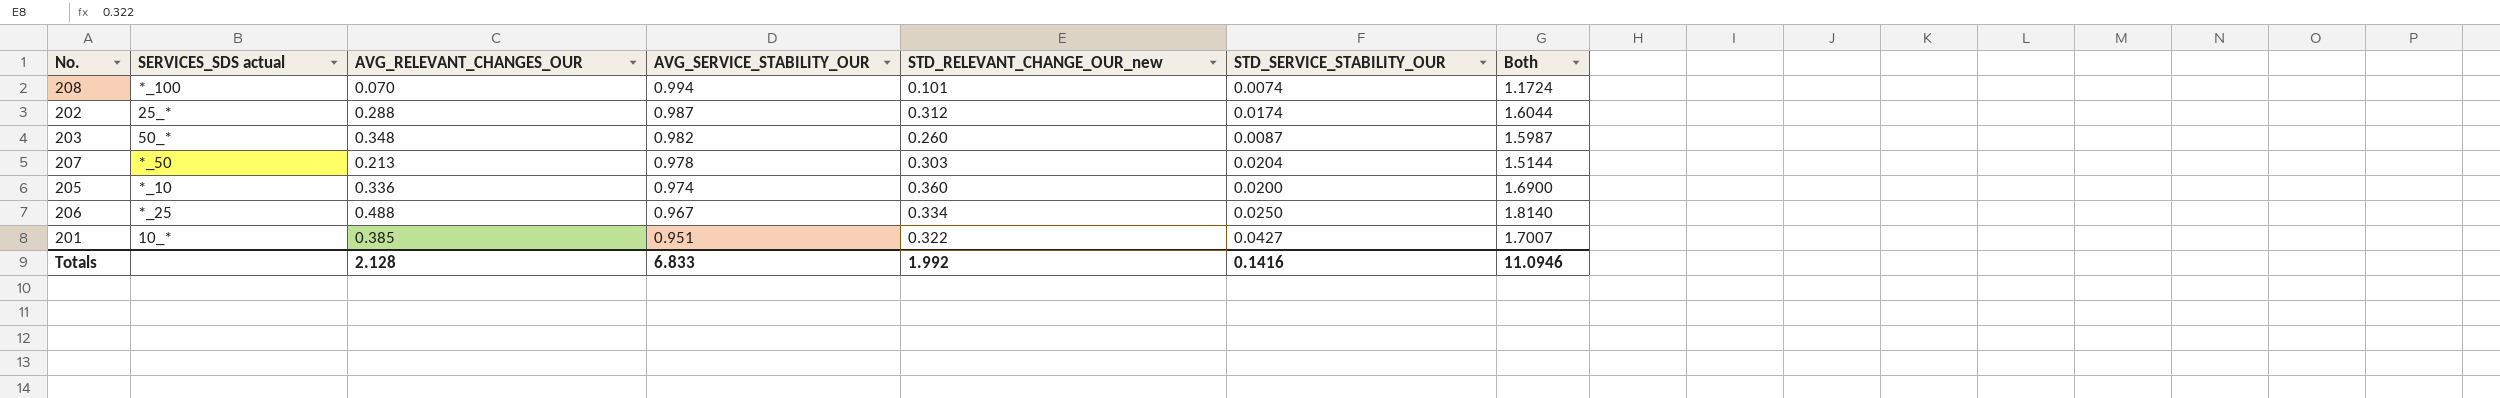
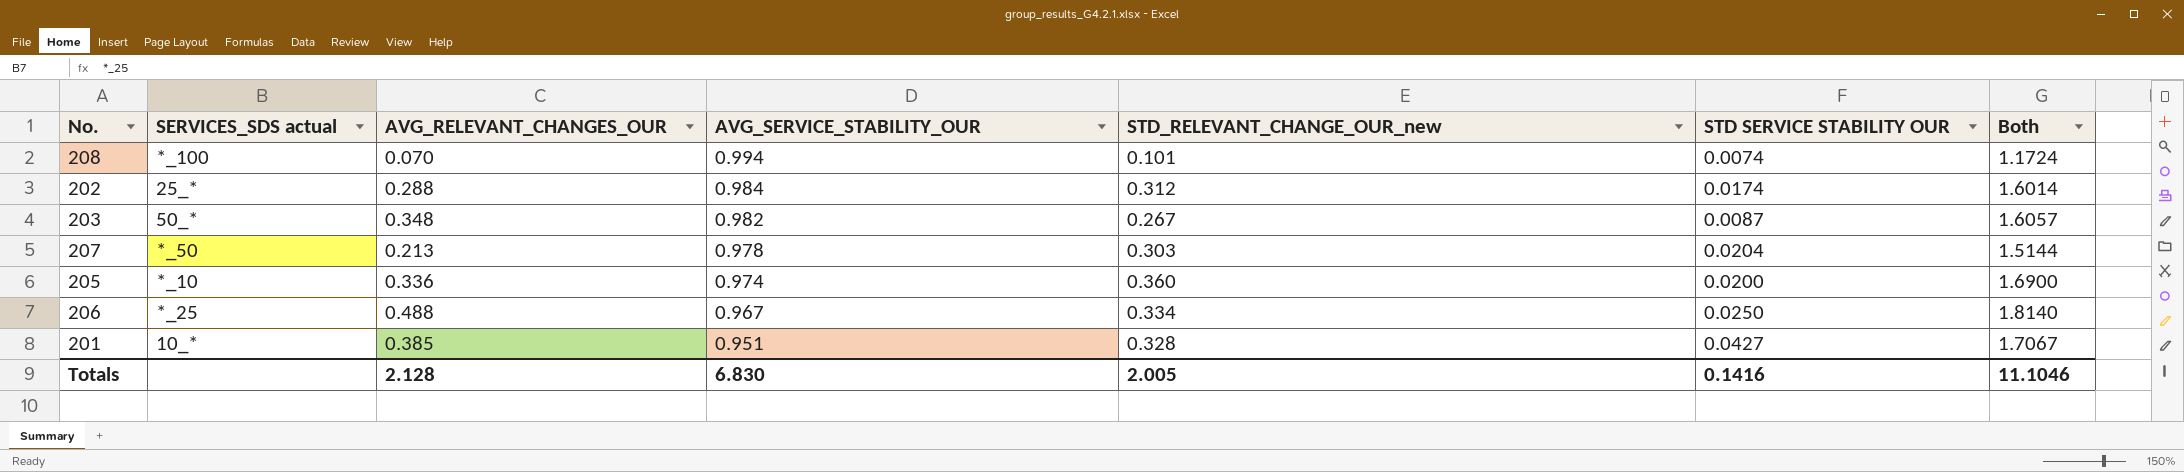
column name: STD_SERVICE_STABILITY_OUR -> STD SERVICE STABILITY OUR
202 | AVG_SERVICE_STABILITY_OUR: 0.987 -> 0.984
202 | Both: 1.6044 -> 1.6014
203 | STD_RELEVANT_CHANGE_OUR_new: 0.260 -> 0.267
203 | Both: 1.5987 -> 1.6057
201 | STD_RELEVANT_CHANGE_OUR_new: 0.322 -> 0.328
201 | Both: 1.7007 -> 1.7067
Totals | AVG_SERVICE_STABILITY_OUR: 6.833 -> 6.830
Totals | STD_RELEVANT_CHANGE_OUR_new: 1.992 -> 2.005
Totals | Both: 11.0946 -> 11.1046

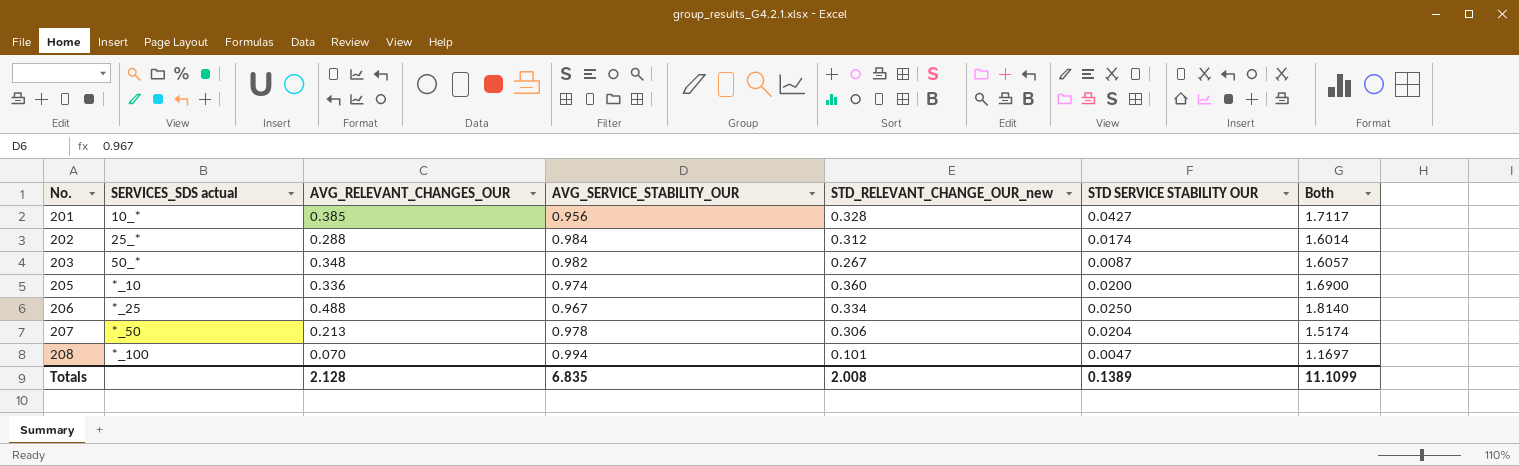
row order: AVG_SERVICE_STABILITY_OUR descending -> No. ascending
201 | AVG_SERVICE_STABILITY_OUR: 0.951 -> 0.956
201 | Both: 1.7067 -> 1.7117
207 | STD_RELEVANT_CHANGE_OUR_new: 0.303 -> 0.306
207 | Both: 1.5144 -> 1.5174
208 | STD SERVICE STABILITY OUR: 0.0074 -> 0.0047
208 | Both: 1.1724 -> 1.1697
Totals | AVG_SERVICE_STABILITY_OUR: 6.830 -> 6.835
Totals | STD_RELEVANT_CHANGE_OUR_new: 2.005 -> 2.008
Totals | STD SERVICE STABILITY OUR: 0.1416 -> 0.1389
Totals | Both: 11.1046 -> 11.1099

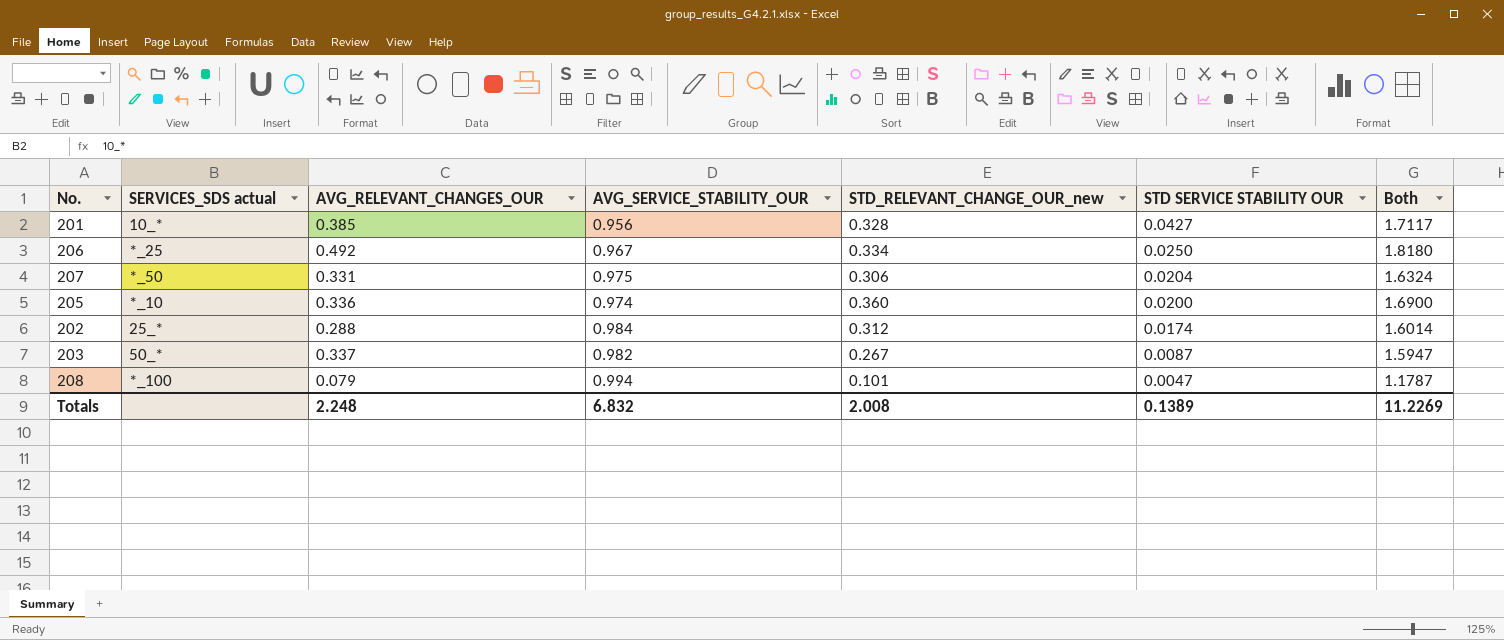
row order: No. ascending -> STD SERVICE STABILITY OUR descending
206 | AVG_RELEVANT_CHANGES_OUR: 0.488 -> 0.492
206 | Both: 1.8140 -> 1.8180
207 | AVG_RELEVANT_CHANGES_OUR: 0.213 -> 0.331
207 | AVG_SERVICE_STABILITY_OUR: 0.978 -> 0.975
207 | Both: 1.5174 -> 1.6324
203 | AVG_RELEVANT_CHANGES_OUR: 0.348 -> 0.337
203 | Both: 1.6057 -> 1.5947
208 | AVG_RELEVANT_CHANGES_OUR: 0.070 -> 0.079
208 | Both: 1.1697 -> 1.1787
Totals | AVG_RELEVANT_CHANGES_OUR: 2.128 -> 2.248
Totals | AVG_SERVICE_STABILITY_OUR: 6.835 -> 6.832
Totals | Both: 11.1099 -> 11.2269

